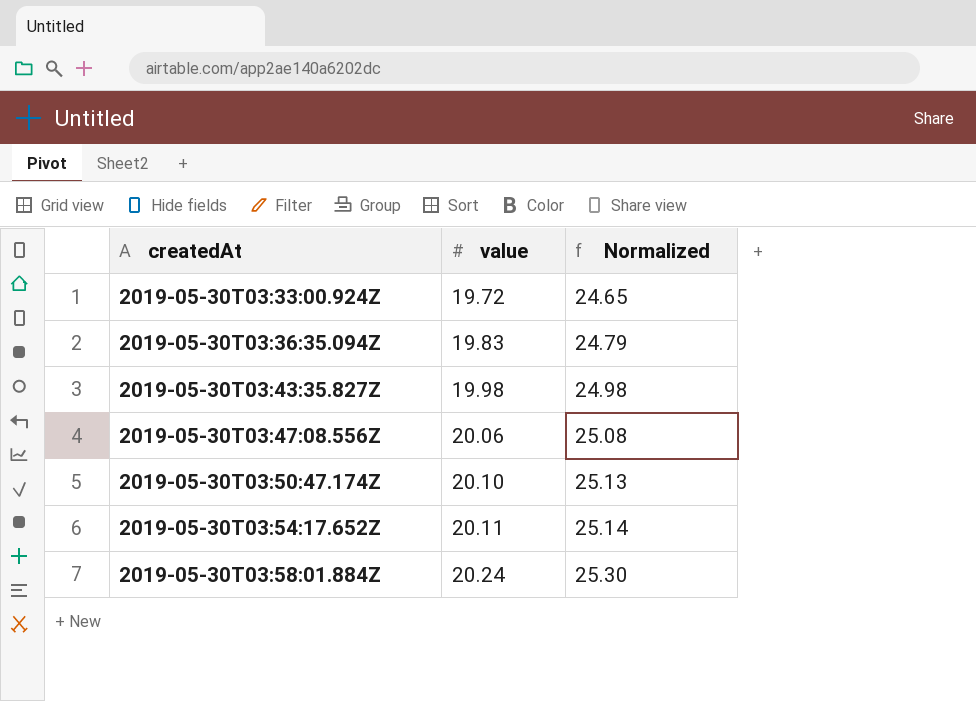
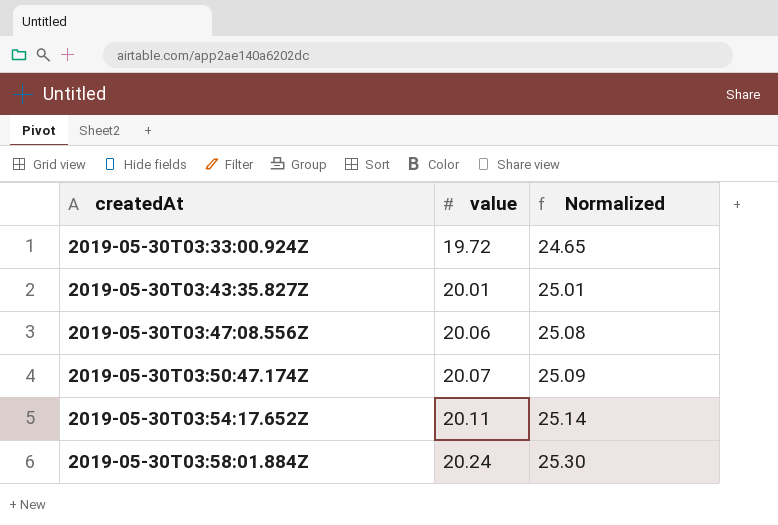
row 2019-05-30T03:36:35.094Z: 19.83 | 24.79 -> none
2019-05-30T03:43:35.827Z | value: 19.98 -> 20.01
2019-05-30T03:43:35.827Z | Normalized: 24.98 -> 25.01
2019-05-30T03:50:47.174Z | value: 20.10 -> 20.07
2019-05-30T03:50:47.174Z | Normalized: 25.13 -> 25.09

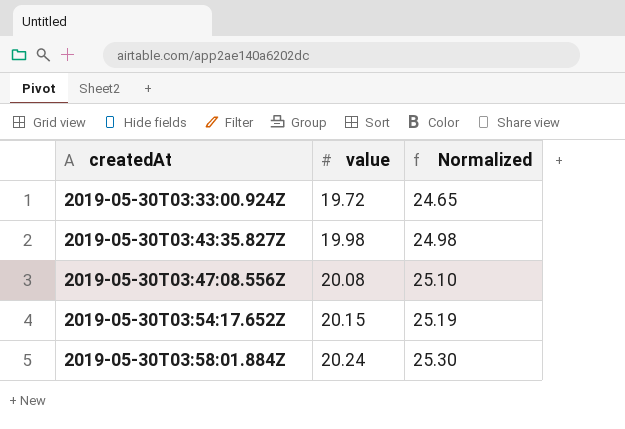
row 2019-05-30T03:50:47.174Z: 20.07 | 25.09 -> none
2019-05-30T03:43:35.827Z | value: 20.01 -> 19.98
2019-05-30T03:43:35.827Z | Normalized: 25.01 -> 24.98
2019-05-30T03:47:08.556Z | value: 20.06 -> 20.08
2019-05-30T03:47:08.556Z | Normalized: 25.08 -> 25.10
2019-05-30T03:54:17.652Z | value: 20.11 -> 20.15
2019-05-30T03:54:17.652Z | Normalized: 25.14 -> 25.19

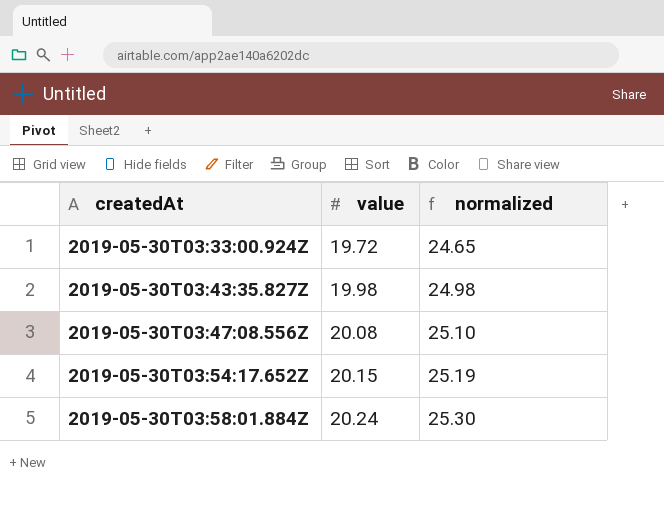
column name: Normalized -> normalized

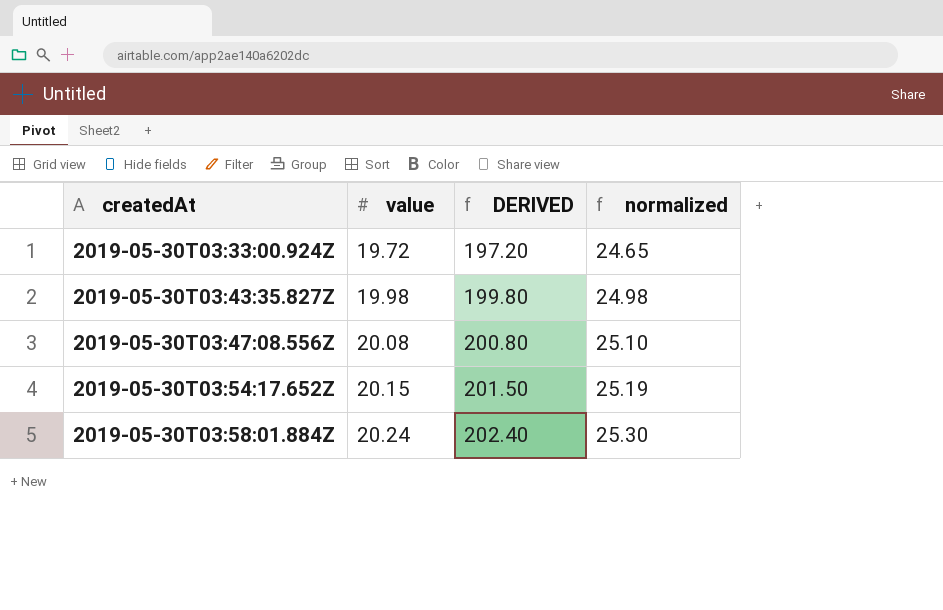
column DERIVED | formula: none -> [value] * 10

